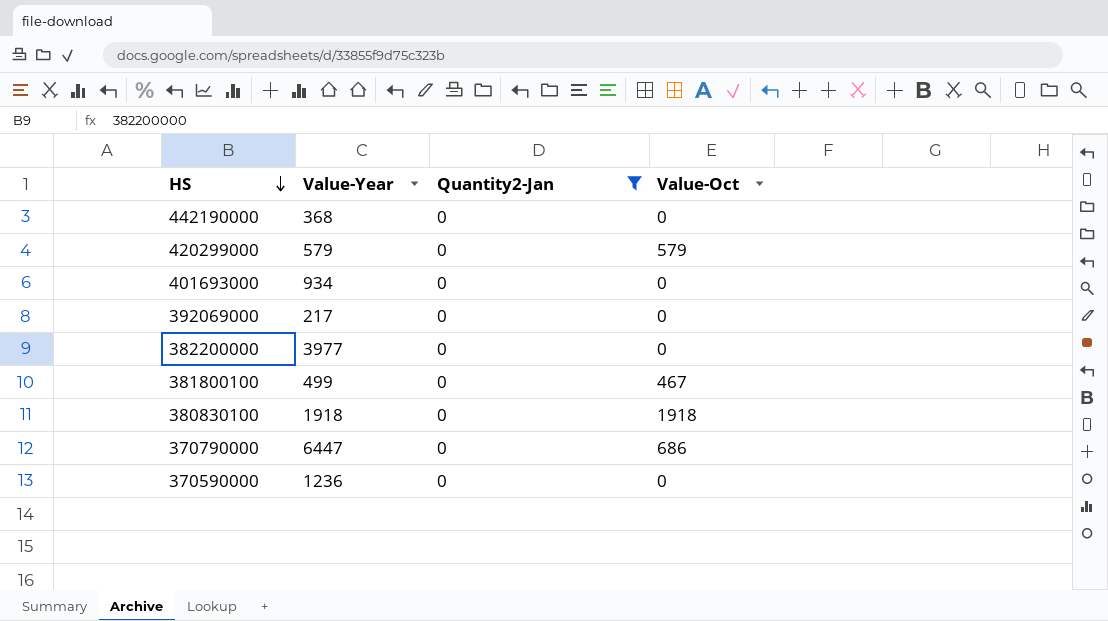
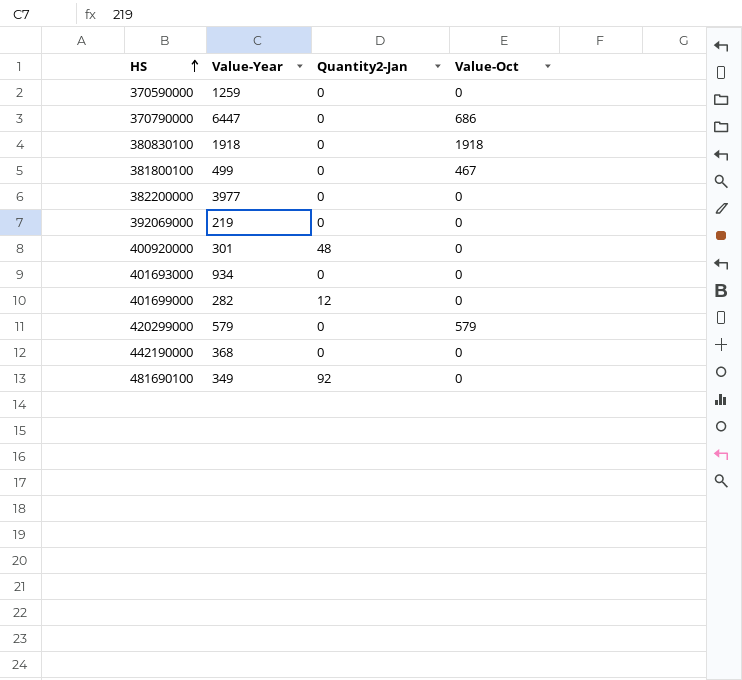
filter: Quantity2-Jan = 0 -> none
row order: HS descending -> HS ascending
370590000 | Value-Year: 1236 -> 1259
392069000 | Value-Year: 217 -> 219

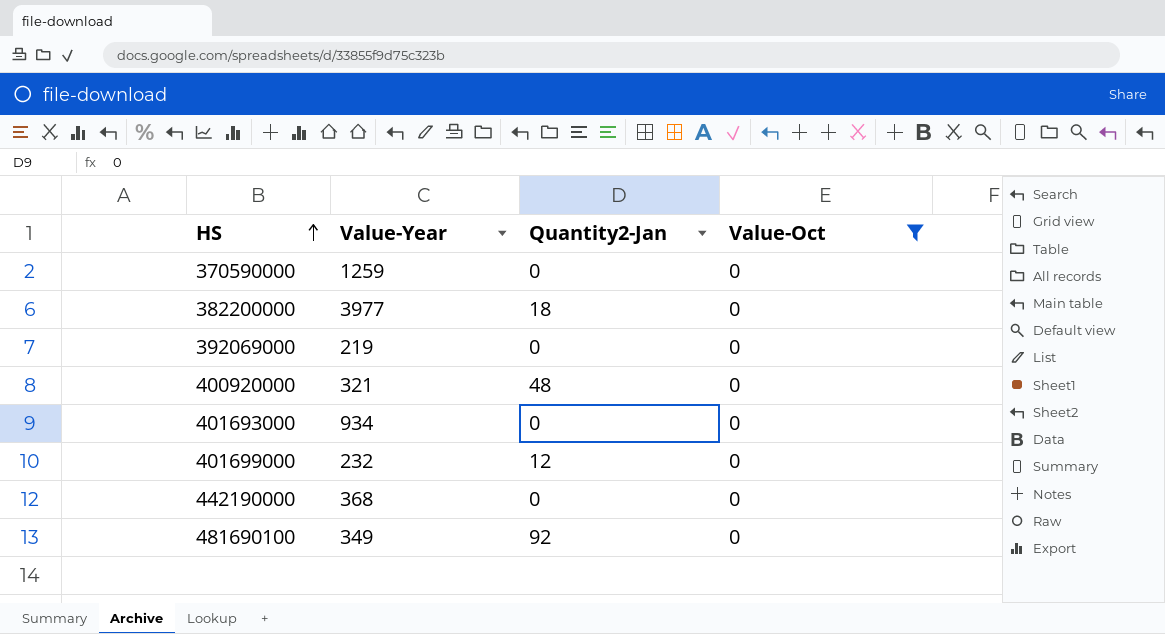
filter: none -> Value-Oct = 0
382200000 | Quantity2-Jan: 0 -> 18
400920000 | Value-Year: 301 -> 321
401699000 | Value-Year: 282 -> 232

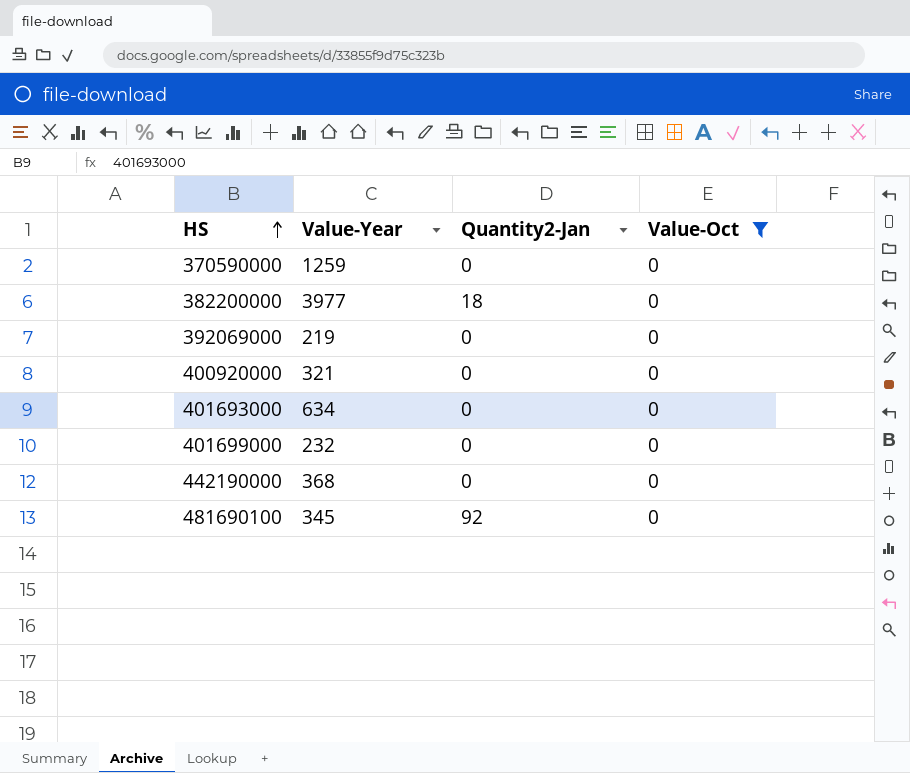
400920000 | Quantity2-Jan: 48 -> 0
401693000 | Value-Year: 934 -> 634
401699000 | Quantity2-Jan: 12 -> 0
481690100 | Value-Year: 349 -> 345

